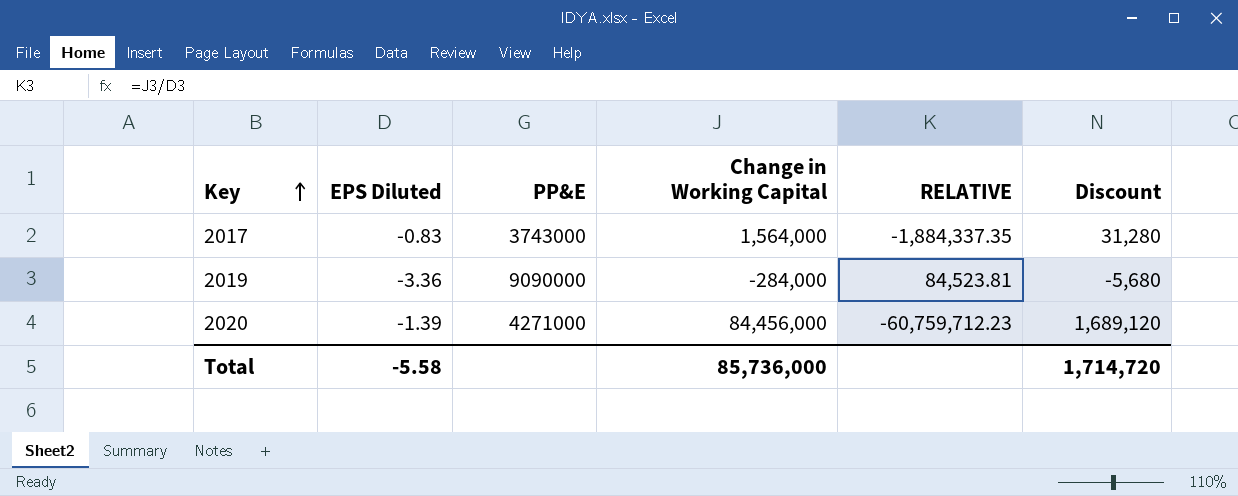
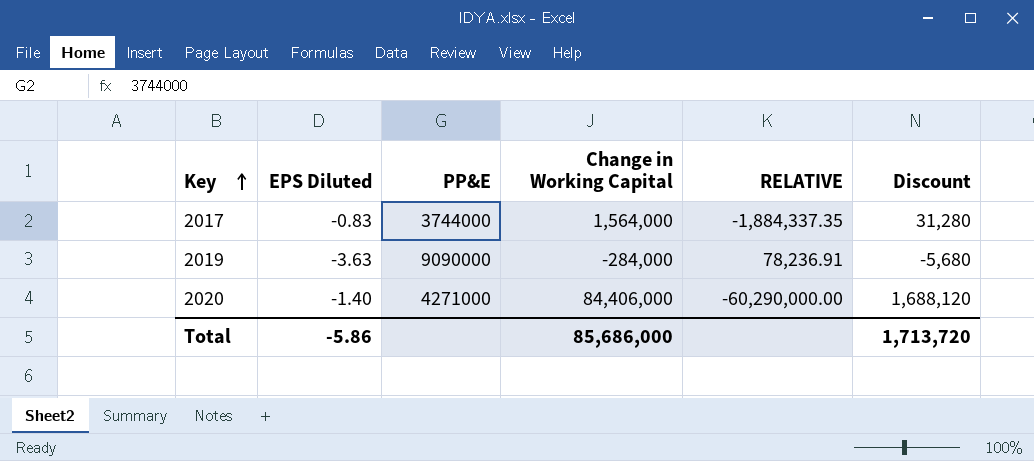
2017 | PP&E: 3743000 -> 3744000
2019 | EPS Diluted: -3.36 -> -3.63
2019 | RELATIVE: 84,523.81 -> 78,236.91
2020 | EPS Diluted: -1.39 -> -1.40
2020 | Change in Working Capital: 84,456,000 -> 84,406,000
2020 | RELATIVE: -60,759,712.23 -> -60,290,000.00
2020 | Discount: 1,689,120 -> 1,688,120
Total | EPS Diluted: -5.58 -> -5.86
Total | Change in Working Capital: 85,736,000 -> 85,686,000
Total | Discount: 1,714,720 -> 1,713,720

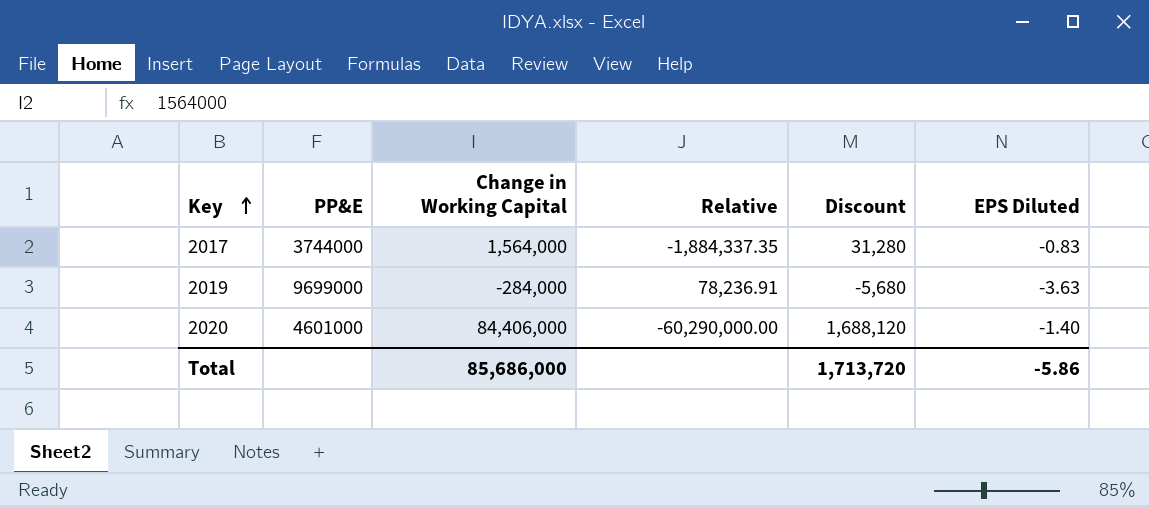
column name: RELATIVE -> Relative
column EPS Diluted | position: 2 -> 6
2019 | PP&E: 9090000 -> 9699000
2020 | PP&E: 4271000 -> 4601000

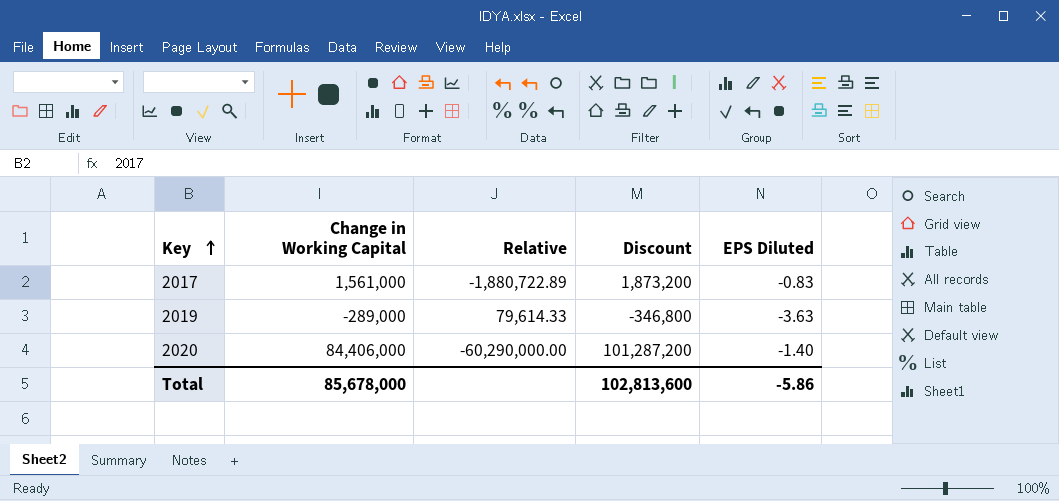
column PP&E | position: 2 -> none
column Discount | formula: [Change in Working Capital] * 0.02 -> [Change in Working Capital] * 1.2
2017 | Change in Working Capital: 1,564,000 -> 1,561,000
2017 | Relative: -1,884,337.35 -> -1,880,722.89
2019 | Change in Working Capital: -284,000 -> -289,000
2019 | Relative: 78,236.91 -> 79,614.33
Total | Change in Working Capital: 85,686,000 -> 85,678,000
Total | Discount: 1,713,720 -> 102,813,600

